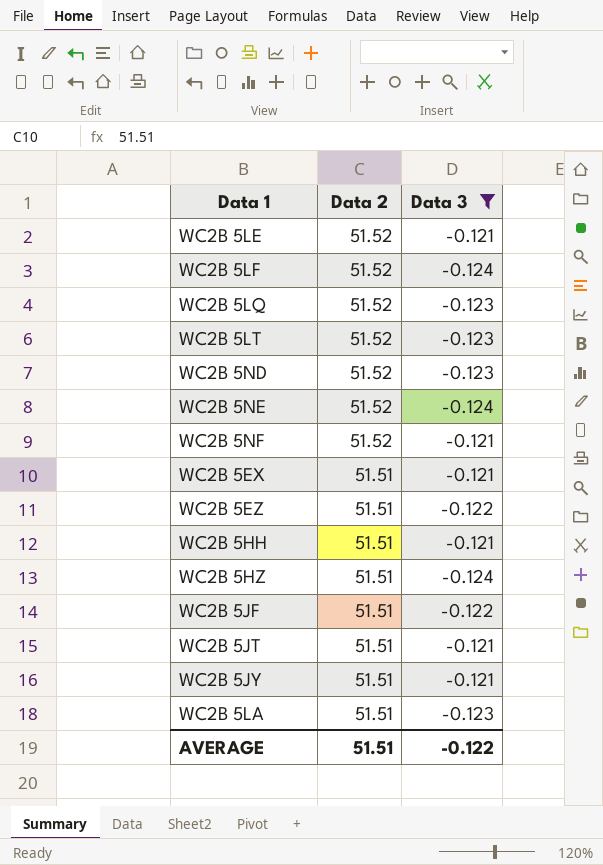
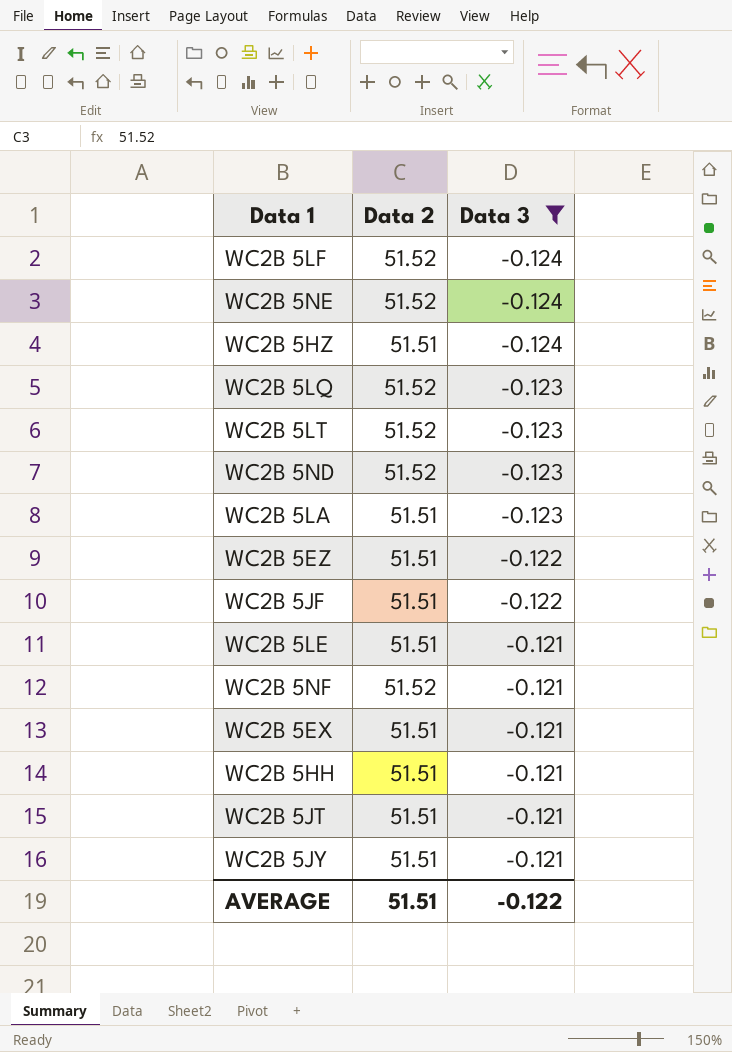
row order: Data 2 descending -> Data 3 ascending
WC2B 5LE | Data 2: 51.52 -> 51.51

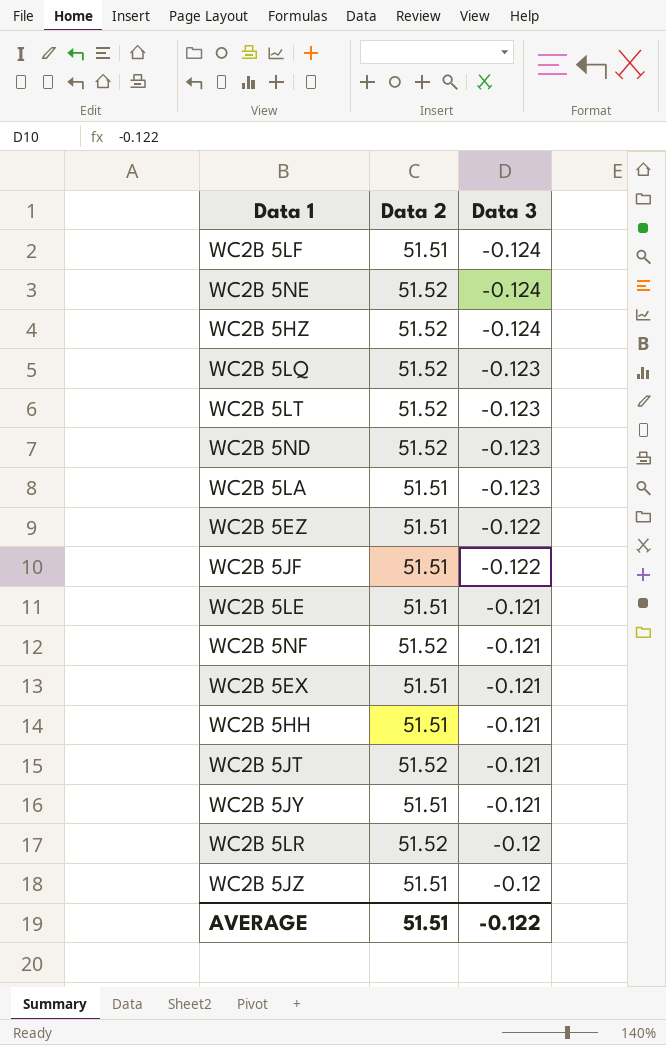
filter: Data 3 != -0.12 -> none
WC2B 5LF | Data 2: 51.52 -> 51.51
WC2B 5HZ | Data 2: 51.51 -> 51.52
WC2B 5JT | Data 2: 51.51 -> 51.52

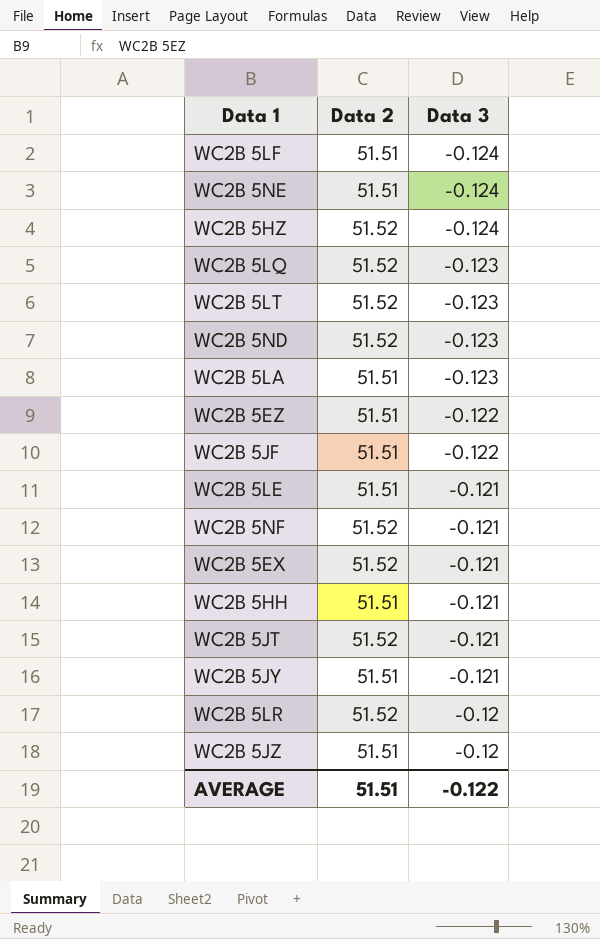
WC2B 5NE | Data 2: 51.52 -> 51.51
WC2B 5EX | Data 2: 51.51 -> 51.52

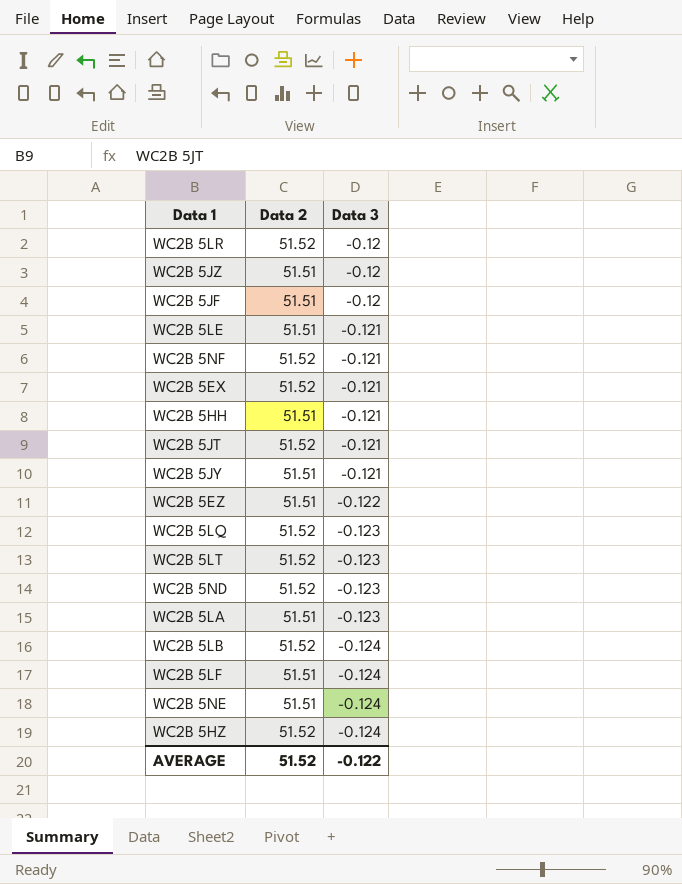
row order: Data 3 ascending -> Data 3 descending
WC2B 5JF | Data 3: -0.122 -> -0.12
row WC2B 5LB: none -> 51.52 | -0.124
AVERAGE | Data 2: 51.51 -> 51.52

